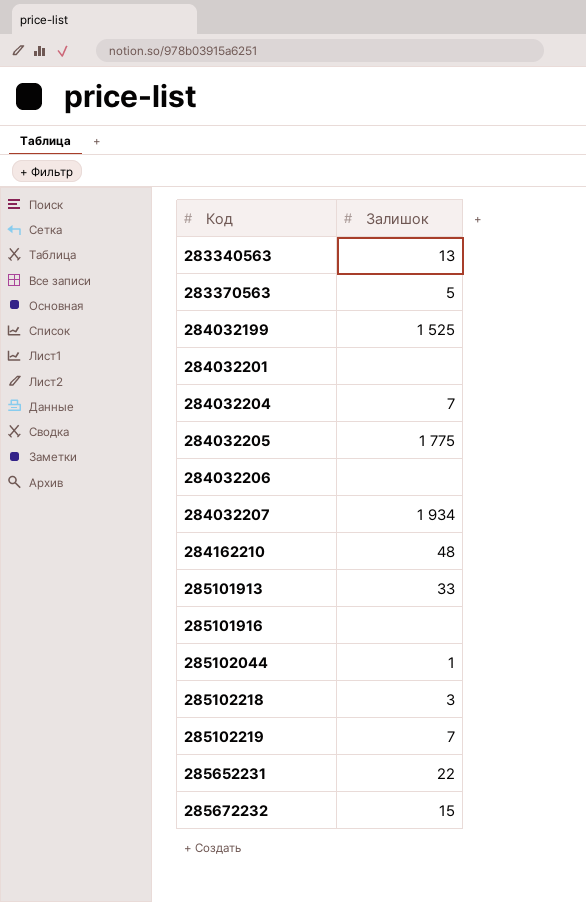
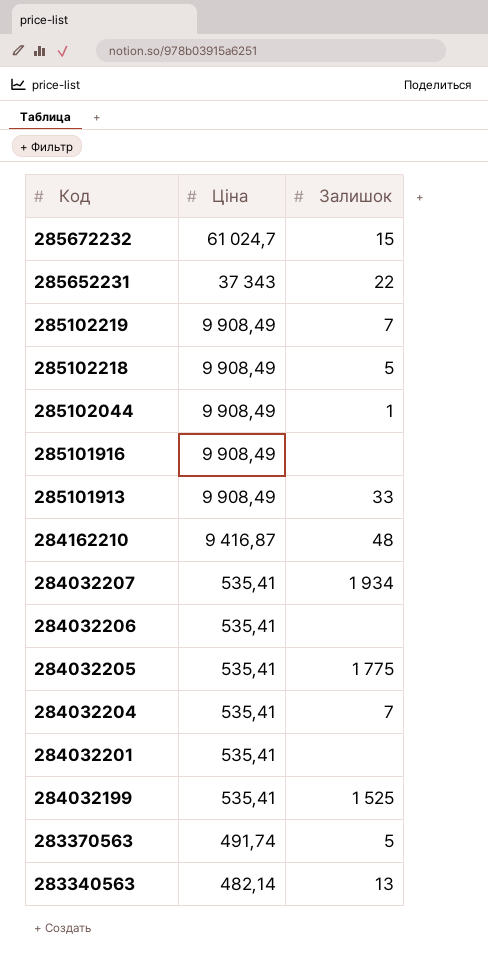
row order: Код ascending -> Код descending
column Ціна | position: none -> 2
285102218 | Залишок: 3 -> 5

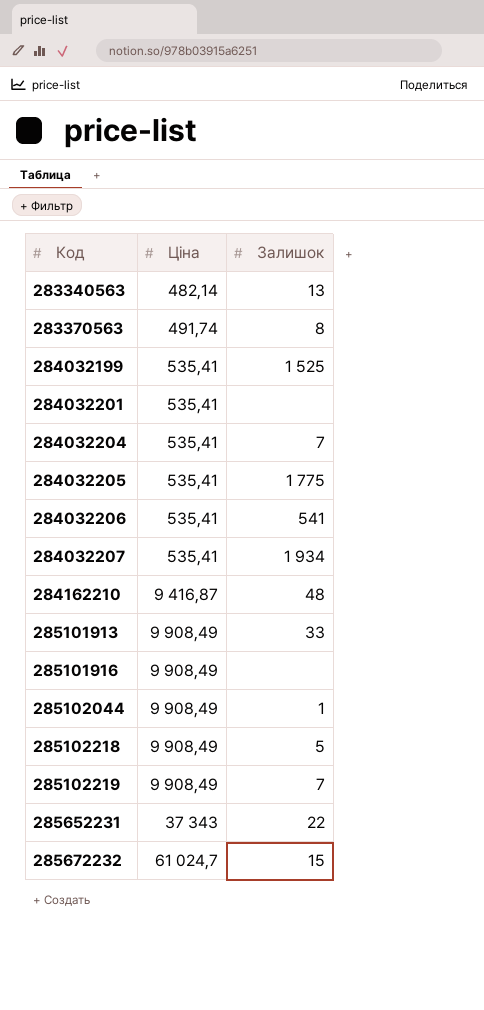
row order: Код descending -> Код ascending
283370563 | Залишок: 5 -> 8
284032206 | Залишок: none -> 541

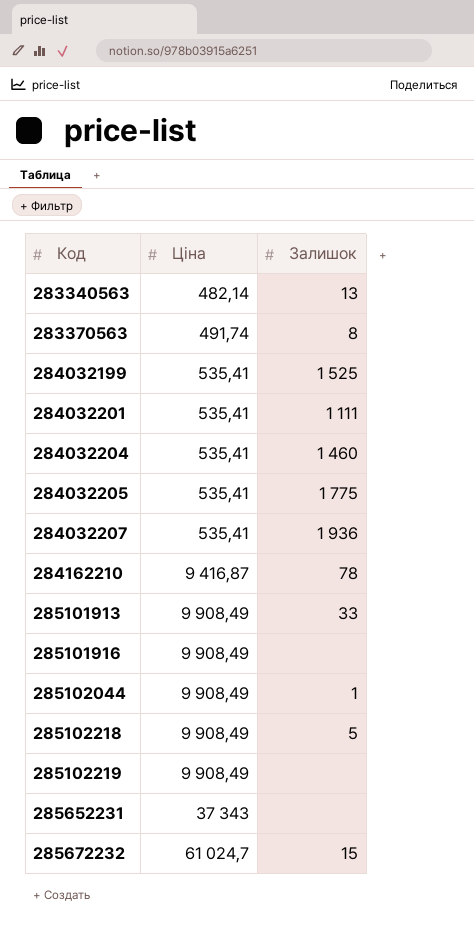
row 284032206: 535,41 | 541 -> none
284032201 | Залишок: none -> 1 111
284032204 | Залишок: 7 -> 1 460
284032207 | Залишок: 1 934 -> 1 936
284162210 | Залишок: 48 -> 78
285102219 | Залишок: 7 -> none
285652231 | Залишок: 22 -> none

